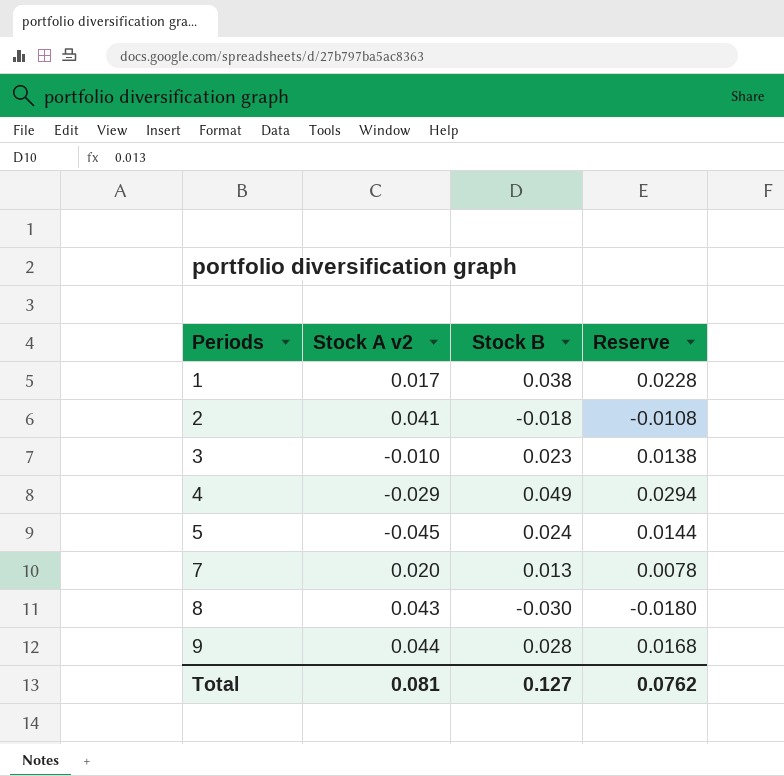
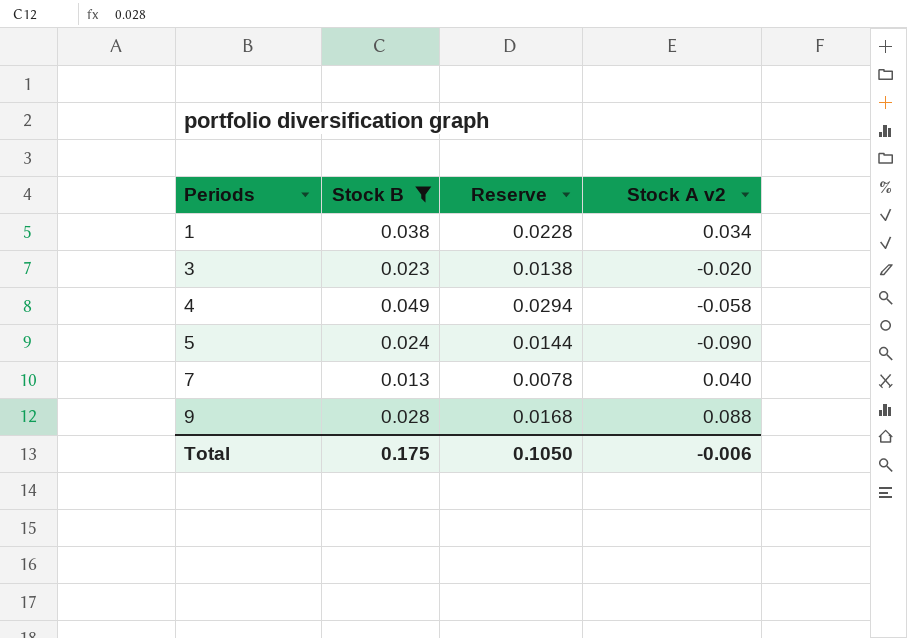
filter: none -> Stock B >= 0.013
column Stock A v2 | position: 2 -> 4
1 | Stock A v2: 0.017 -> 0.034
3 | Stock A v2: -0.010 -> -0.020
4 | Stock A v2: -0.029 -> -0.058
5 | Stock A v2: -0.045 -> -0.090
7 | Stock A v2: 0.020 -> 0.040
9 | Stock A v2: 0.044 -> 0.088
Total | Stock B: 0.127 -> 0.175
Total | Reserve: 0.0762 -> 0.1050
Total | Stock A v2: 0.081 -> -0.006

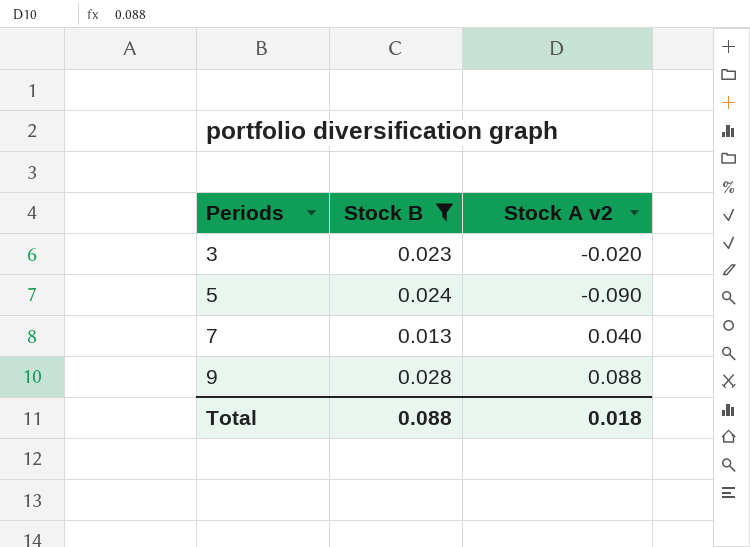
column Reserve | formula: [Stock B] * 0.6 -> none
row 1: 0.038 | 0.0228 | 0.034 -> none
row 4: 0.049 | 0.0294 | -0.058 -> none
Total | Stock B: 0.175 -> 0.088
Total | Stock A v2: -0.006 -> 0.018

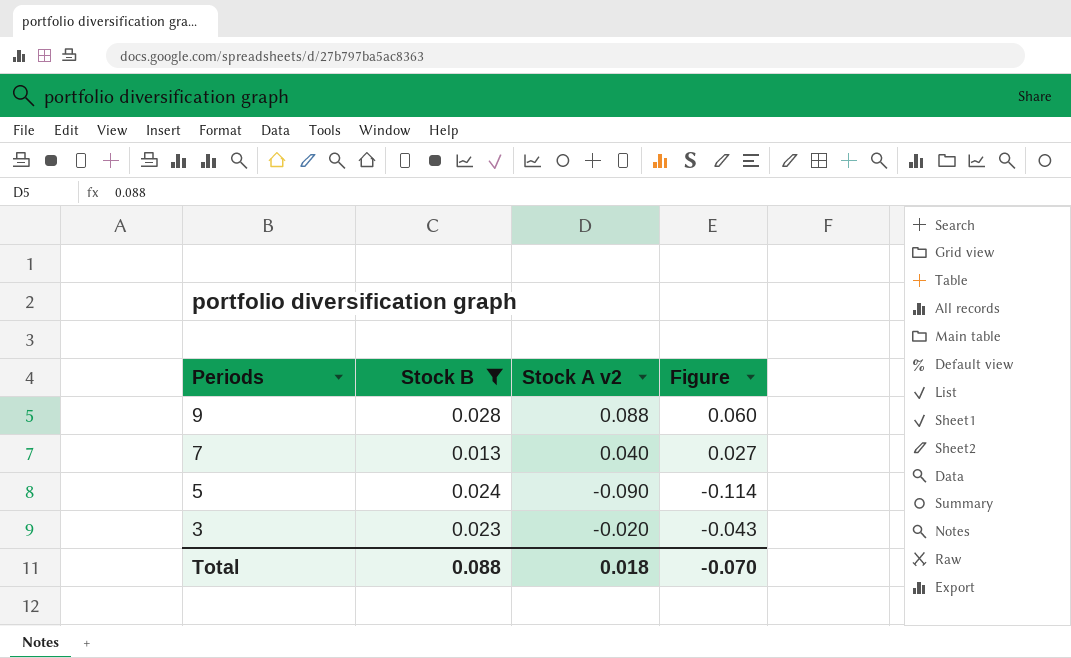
row order: Periods ascending -> Periods descending
column Figure | formula: none -> [Stock A v2] - [Stock B]

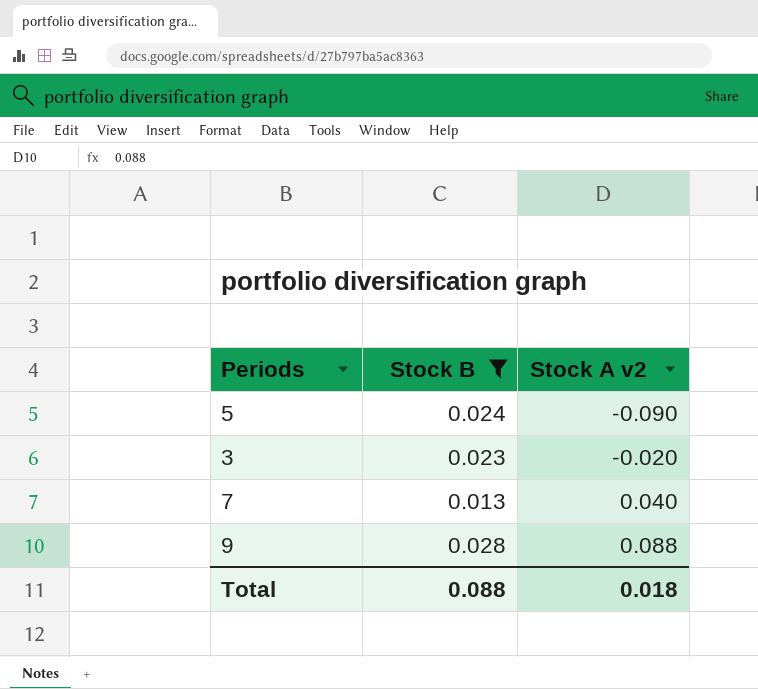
row order: Periods descending -> Stock A v2 ascending
column Figure | formula: [Stock A v2] - [Stock B] -> none

